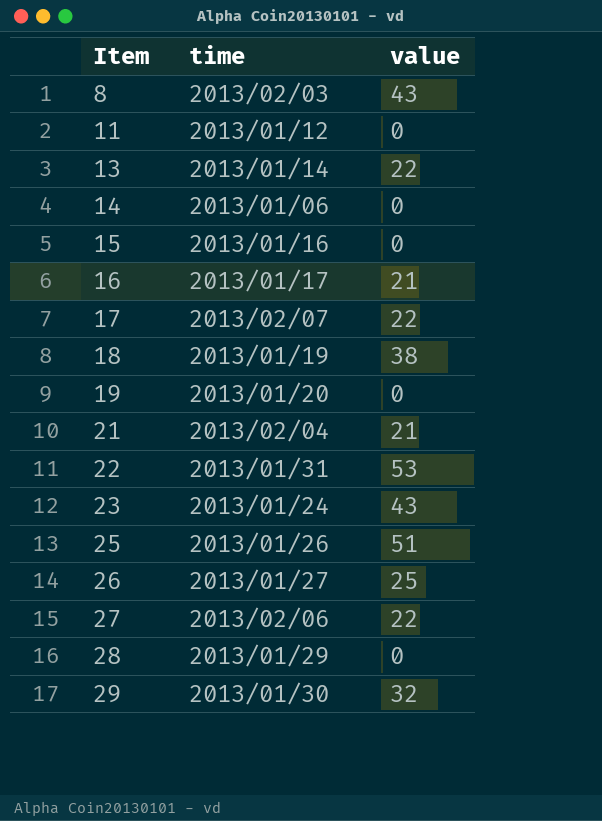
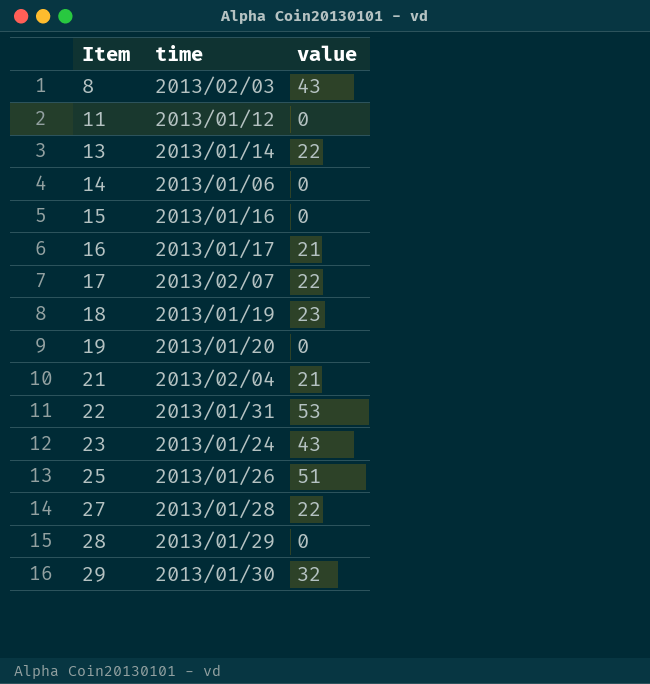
row 26: 2013/01/27 | 25 -> none
18 | value: 38 -> 23
27 | time: 2013/02/06 -> 2013/01/28

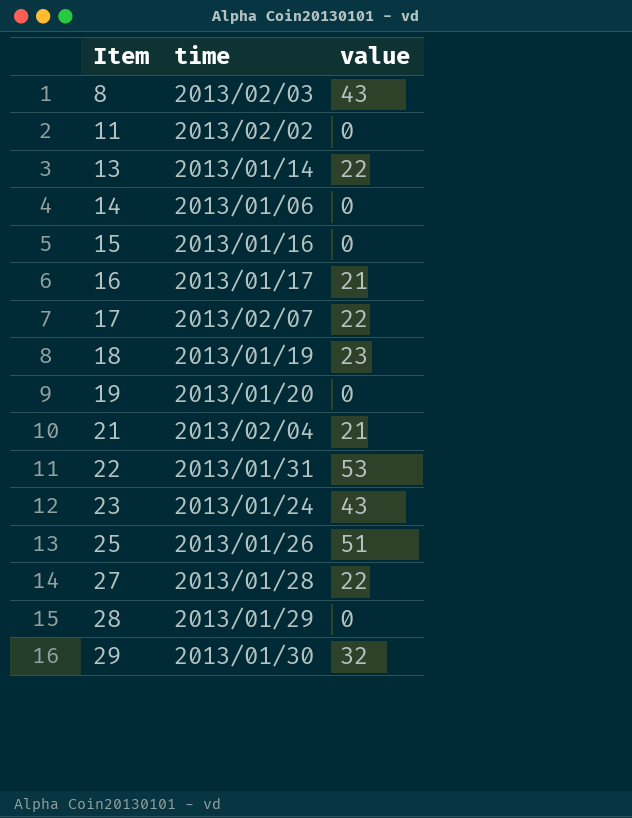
11 | time: 2013/01/12 -> 2013/02/02

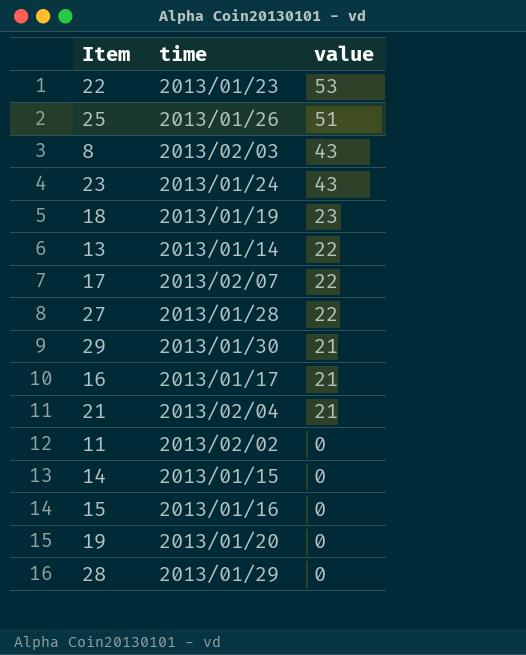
row order: Item ascending -> value descending
22 | time: 2013/01/31 -> 2013/01/23
29 | value: 32 -> 21
14 | time: 2013/01/06 -> 2013/01/15

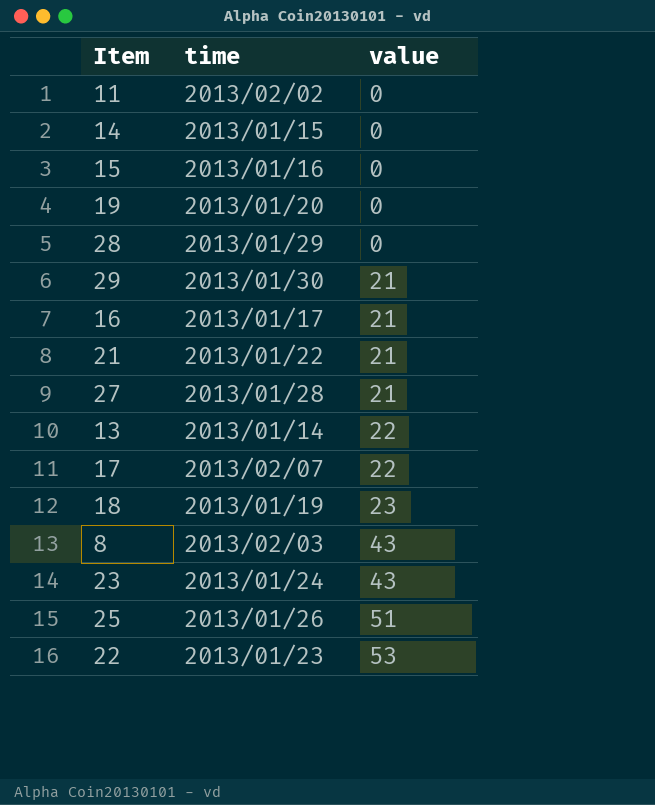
row order: value descending -> value ascending
21 | time: 2013/02/04 -> 2013/01/22
27 | value: 22 -> 21

